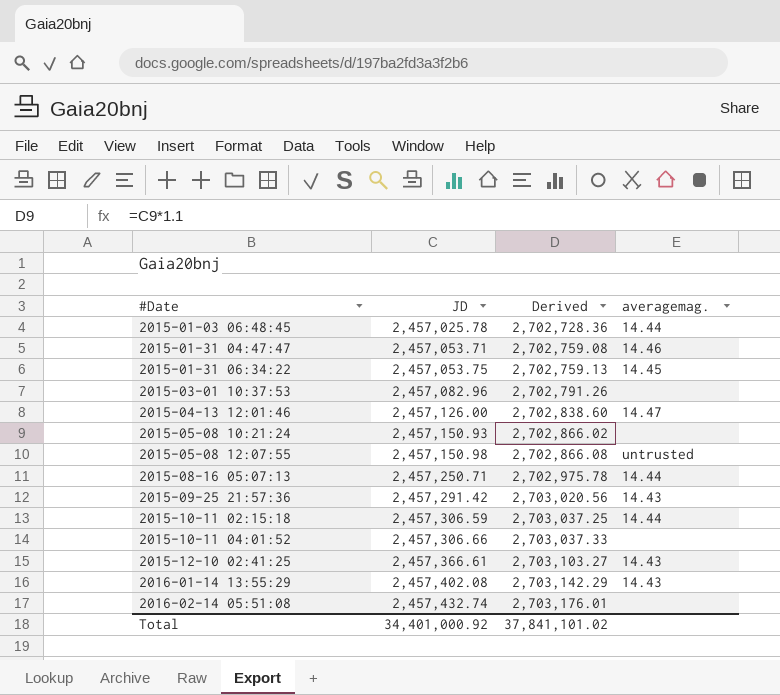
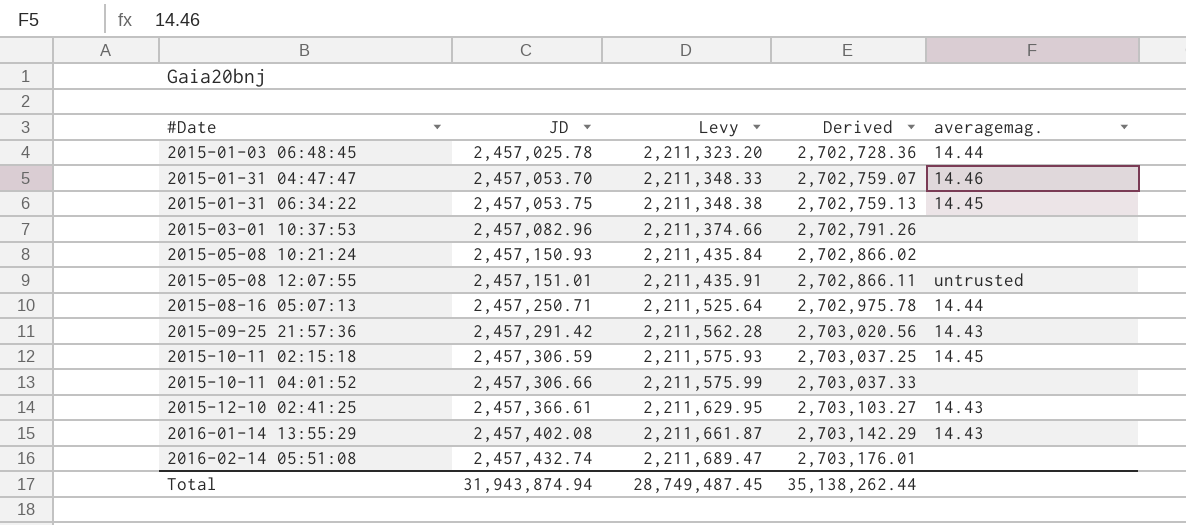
column Levy | formula: none -> [JD] * 0.9
row 2015-04-13 12:01:46: 2,457,126.00 | 2,702,838.60 | 14.47 -> none
2015-01-31 04:47:47 | JD: 2,457,053.71 -> 2,457,053.70
2015-01-31 04:47:47 | Derived: 2,702,759.08 -> 2,702,759.07
2015-05-08 12:07:55 | JD: 2,457,150.98 -> 2,457,151.01
2015-05-08 12:07:55 | Derived: 2,702,866.08 -> 2,702,866.11
2015-10-11 02:15:18 | averagemag.: 14.44 -> 14.45
Total | JD: 34,401,000.92 -> 31,943,874.94
Total | Derived: 37,841,101.02 -> 35,138,262.44

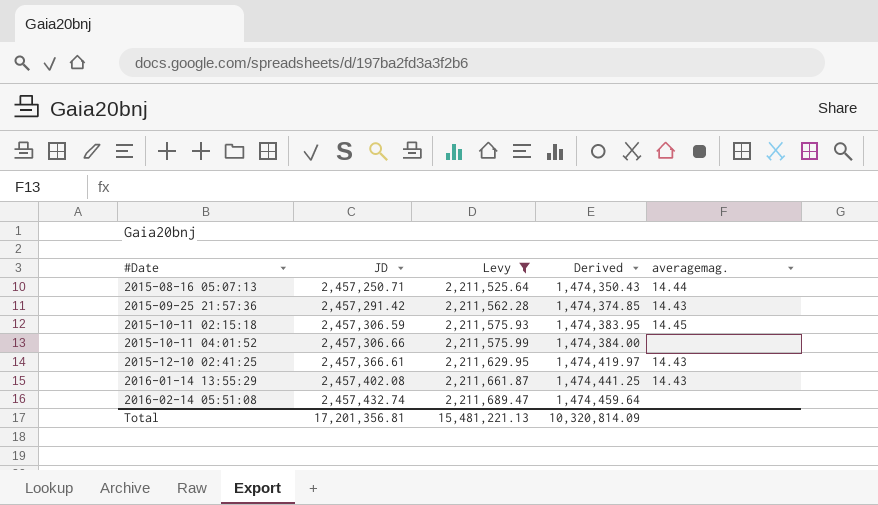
filter: none -> Levy >= 2,211,525.64
column Derived | formula: [JD] * 1.1 -> [JD] * 0.6
Total | JD: 31,943,874.94 -> 17,201,356.81
Total | Levy: 28,749,487.45 -> 15,481,221.13
Total | Derived: 35,138,262.44 -> 10,320,814.09

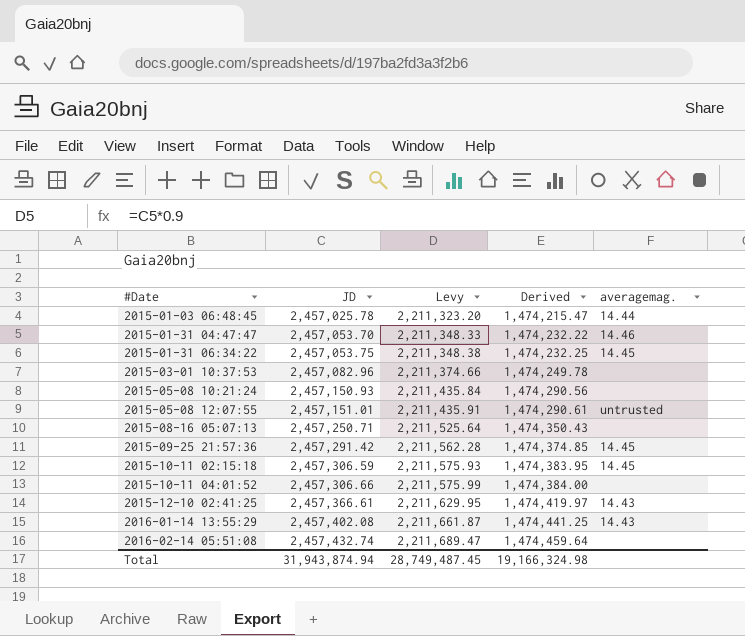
filter: Levy >= 2,211,525.64 -> none
2015-08-16 05:07:13 | averagemag.: 14.44 -> none
2015-09-25 21:57:36 | averagemag.: 14.43 -> 14.45
Total | JD: 17,201,356.81 -> 31,943,874.94
Total | Levy: 15,481,221.13 -> 28,749,487.45
Total | Derived: 10,320,814.09 -> 19,166,324.98

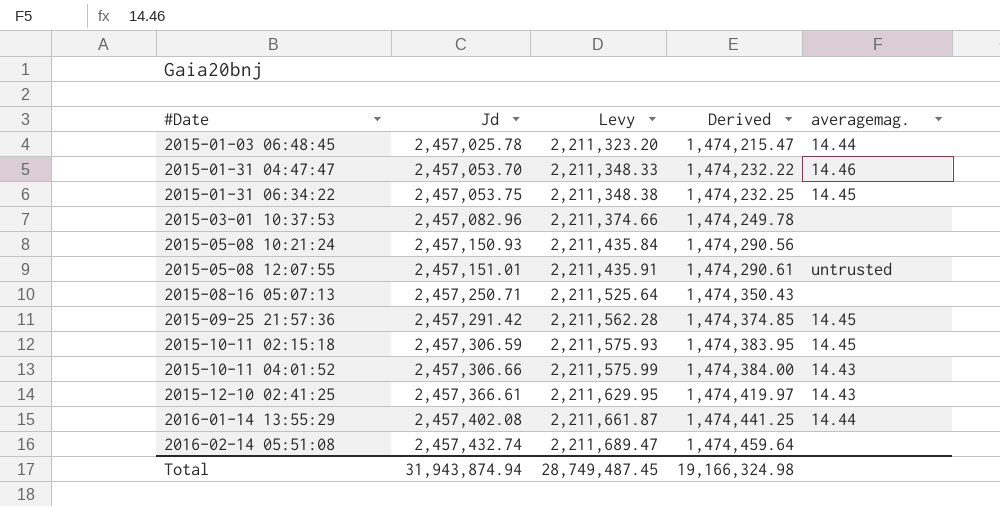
column name: JD -> Jd
2015-10-11 04:01:52 | averagemag.: none -> 14.43
2016-01-14 13:55:29 | averagemag.: 14.43 -> 14.44

